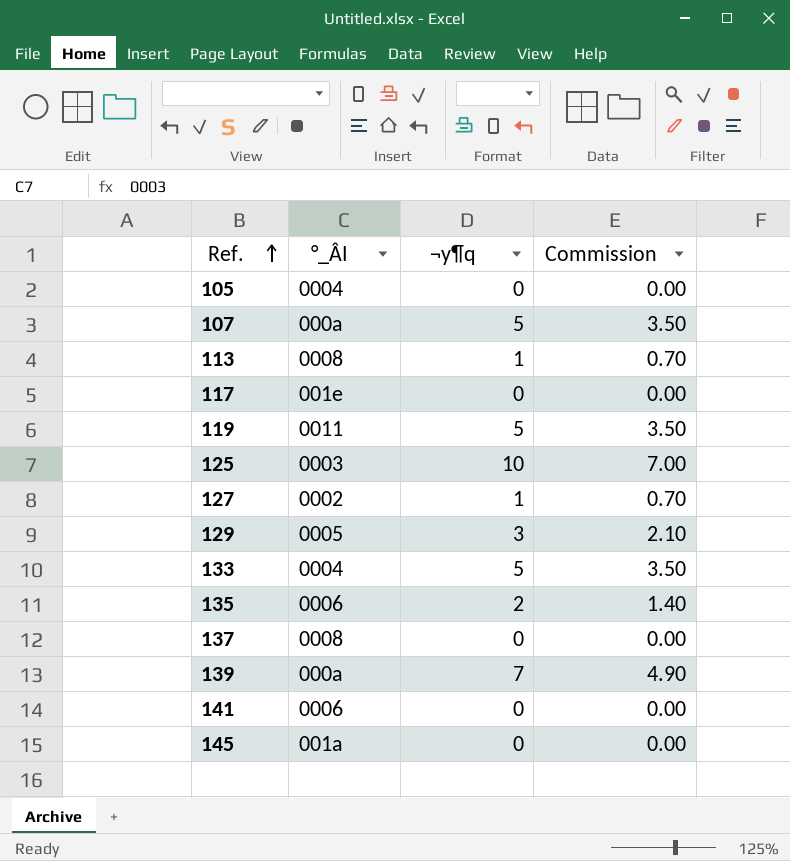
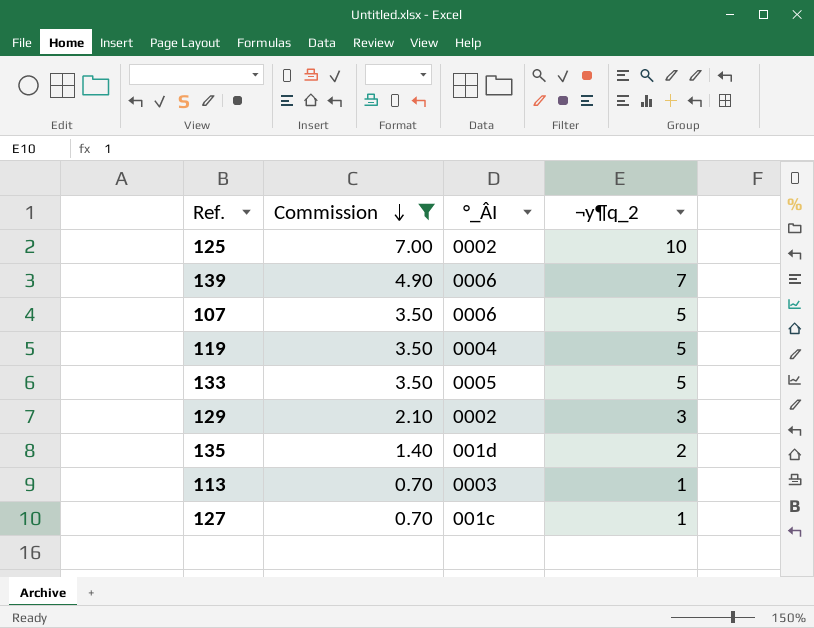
filter: none -> Commission != 0.00
row order: Ref. ascending -> Commission descending
column Commission | position: 4 -> 2
column name: ¬y¶q -> ¬y¶q_2
125 | °_ÂI: 0003 -> 0002
139 | °_ÂI: 000a -> 0006
107 | °_ÂI: 000a -> 0006
119 | °_ÂI: 0011 -> 0004
133 | °_ÂI: 0004 -> 0005
129 | °_ÂI: 0005 -> 0002
135 | °_ÂI: 0006 -> 001d
113 | °_ÂI: 0008 -> 0003
127 | °_ÂI: 0002 -> 001c

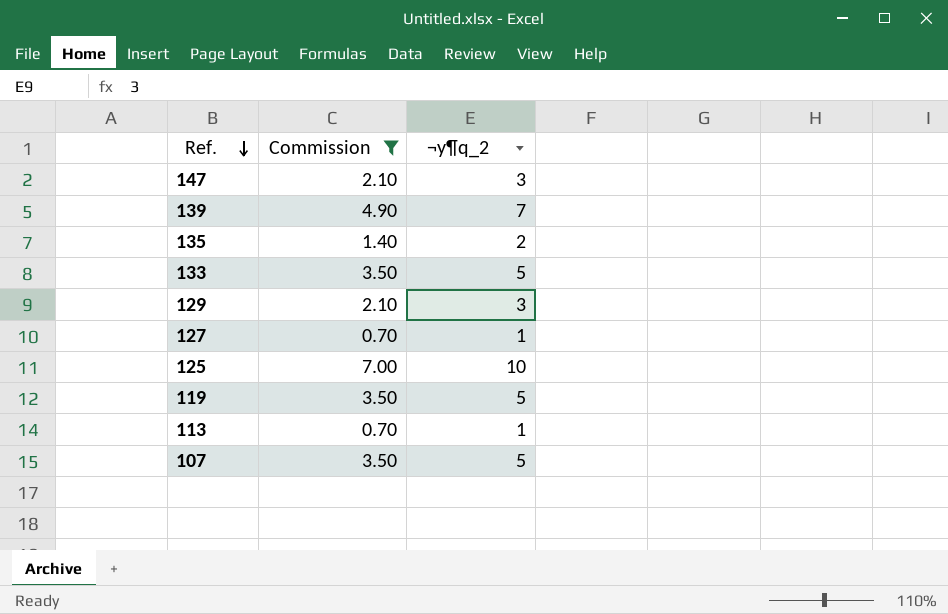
row order: Commission descending -> Ref. descending
column °_ÂI | position: 3 -> none
row 147: none -> 2.10 | 3

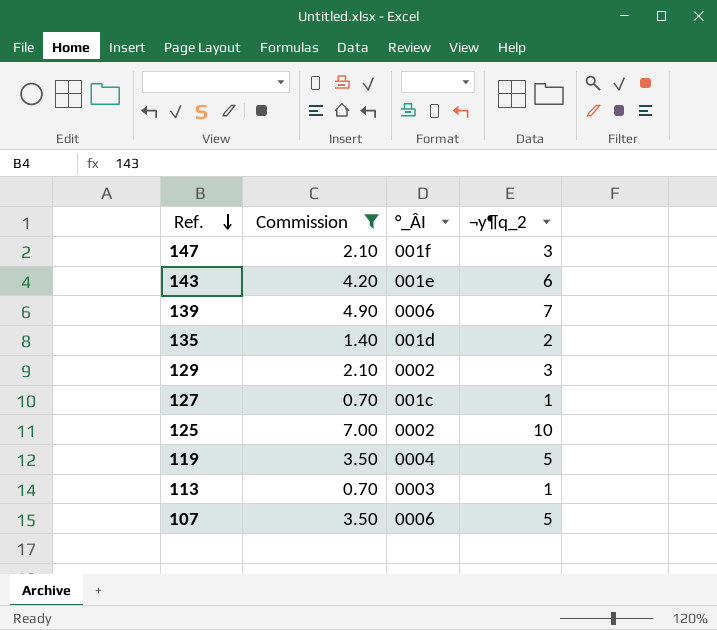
column °_ÂI | position: none -> 3
row 133: 3.50 | 5 -> none
row 143: none -> 4.20 | 001e | 6

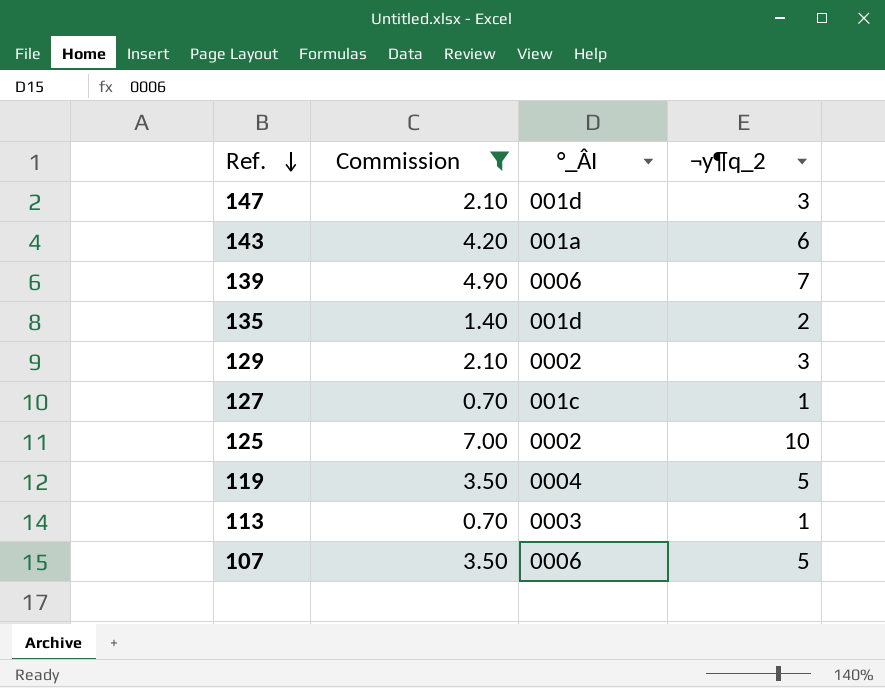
147 | °_ÂI: 001f -> 001d
143 | °_ÂI: 001e -> 001a

